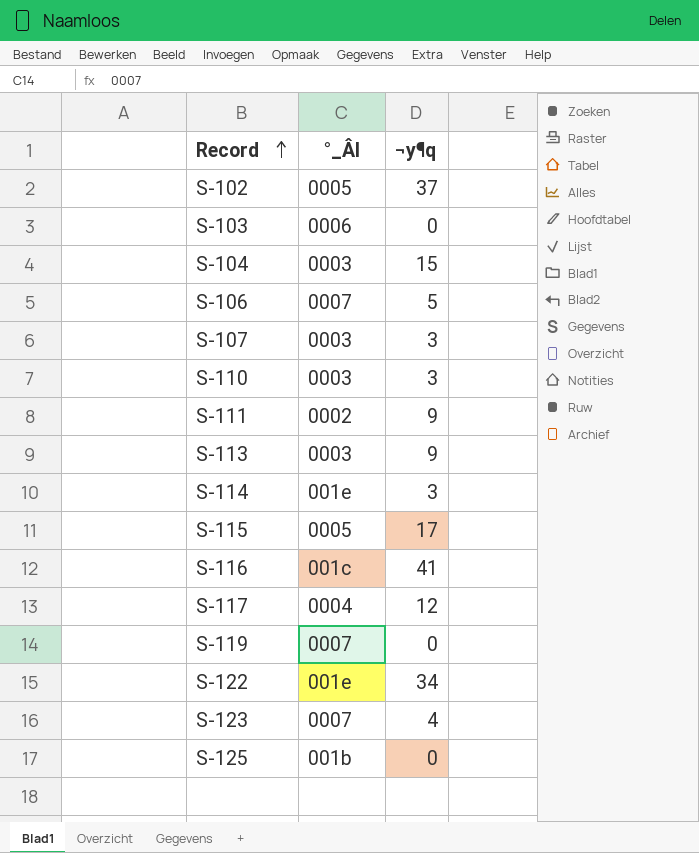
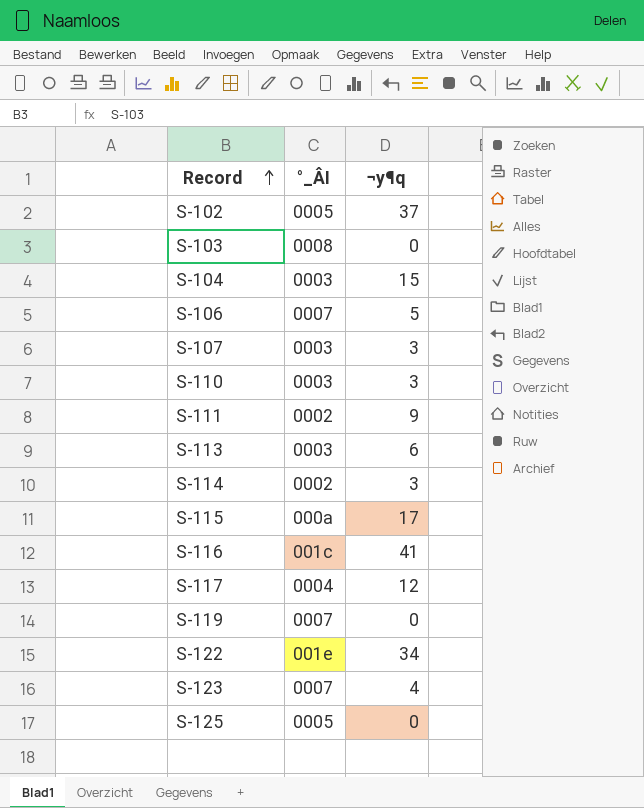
S-103 | °_ÂI: 0006 -> 0008
S-113 | ¬y¶q: 9 -> 6
S-114 | °_ÂI: 001e -> 0002
S-115 | °_ÂI: 0005 -> 000a
S-125 | °_ÂI: 001b -> 0005

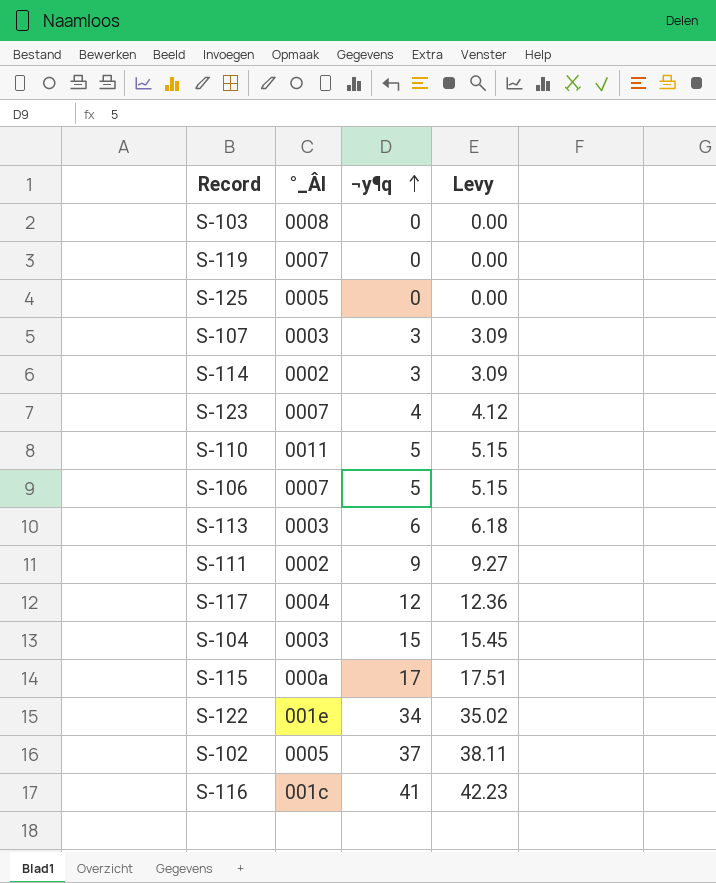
row order: Record ascending -> ¬y¶q ascending
column Levy | formula: none -> [¬y¶q] * 1.03
S-110 | °_ÂI: 0003 -> 0011
S-110 | ¬y¶q: 3 -> 5

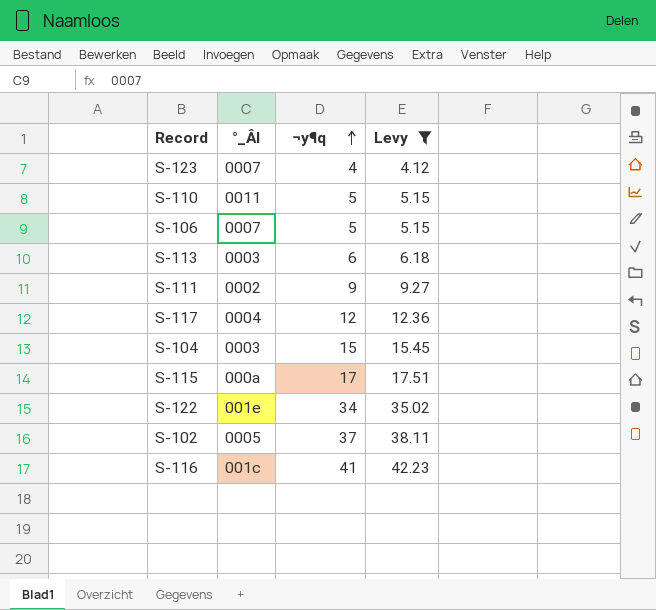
filter: none -> Levy >= 4.12

